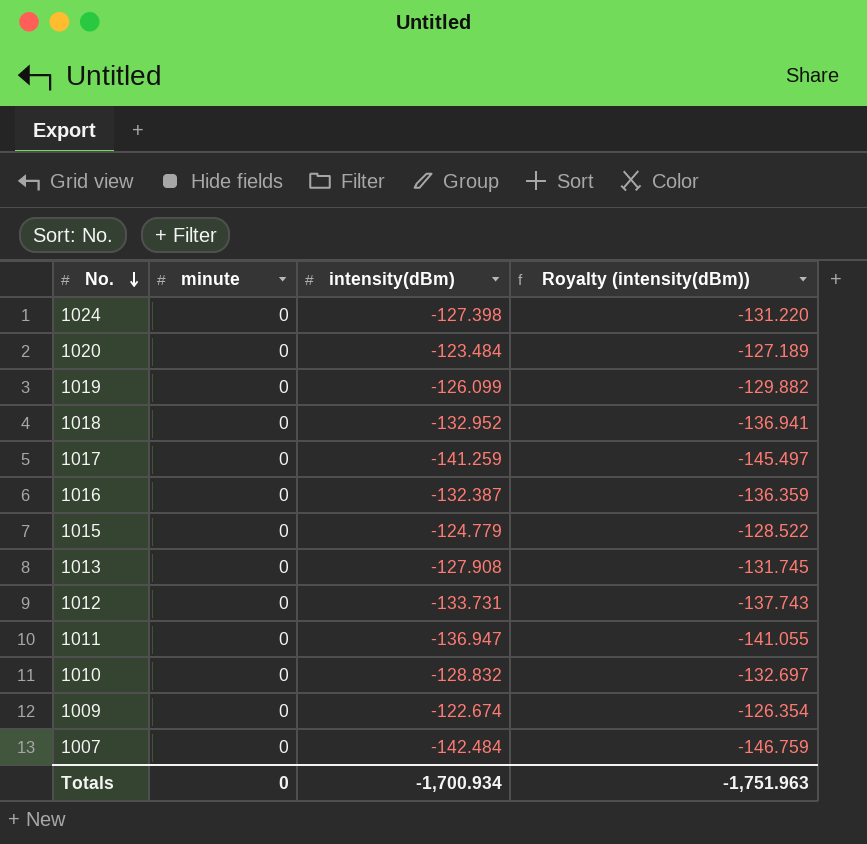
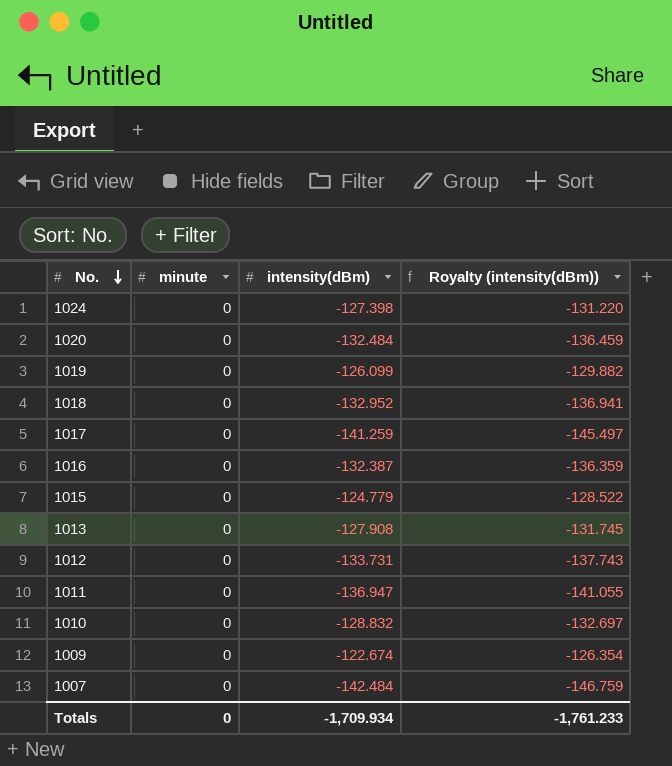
1020 | intensity(dBm): -123.484 -> -132.484
1020 | Royalty (intensity(dBm)): -127.189 -> -136.459
Totals | intensity(dBm): -1,700.934 -> -1,709.934
Totals | Royalty (intensity(dBm)): -1,751.963 -> -1,761.233

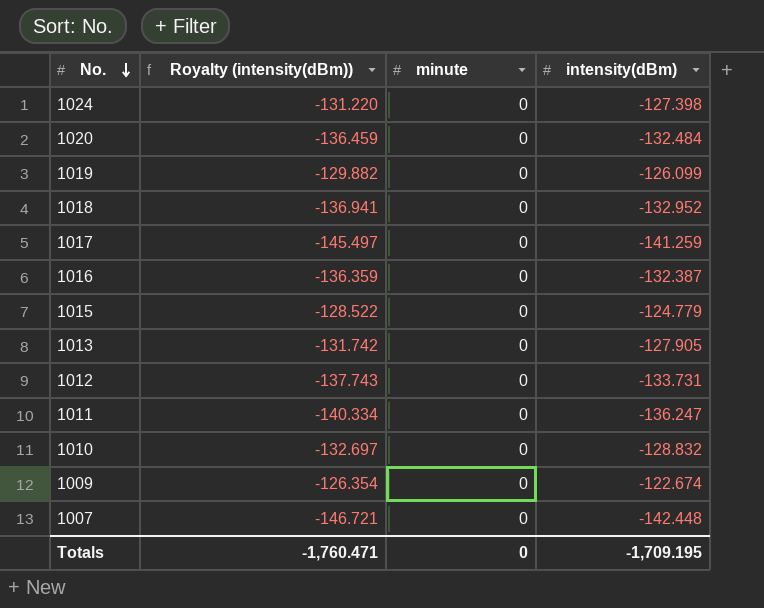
column Royalty (intensity(dBm)) | position: 4 -> 2
1013 | Royalty (intensity(dBm)): -131.745 -> -131.742
1013 | intensity(dBm): -127.908 -> -127.905
1011 | Royalty (intensity(dBm)): -141.055 -> -140.334
1011 | intensity(dBm): -136.947 -> -136.247
1007 | Royalty (intensity(dBm)): -146.759 -> -146.721
1007 | intensity(dBm): -142.484 -> -142.448
Totals | Royalty (intensity(dBm)): -1,761.233 -> -1,760.471
Totals | intensity(dBm): -1,709.934 -> -1,709.195

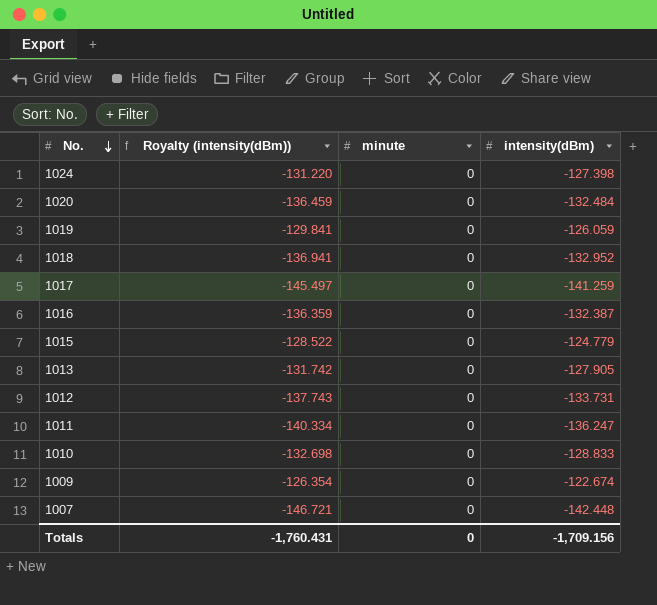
1019 | Royalty (intensity(dBm)): -129.882 -> -129.841
1019 | intensity(dBm): -126.099 -> -126.059
1010 | Royalty (intensity(dBm)): -132.697 -> -132.698
1010 | intensity(dBm): -128.832 -> -128.833
Totals | Royalty (intensity(dBm)): -1,760.471 -> -1,760.431
Totals | intensity(dBm): -1,709.195 -> -1,709.156

